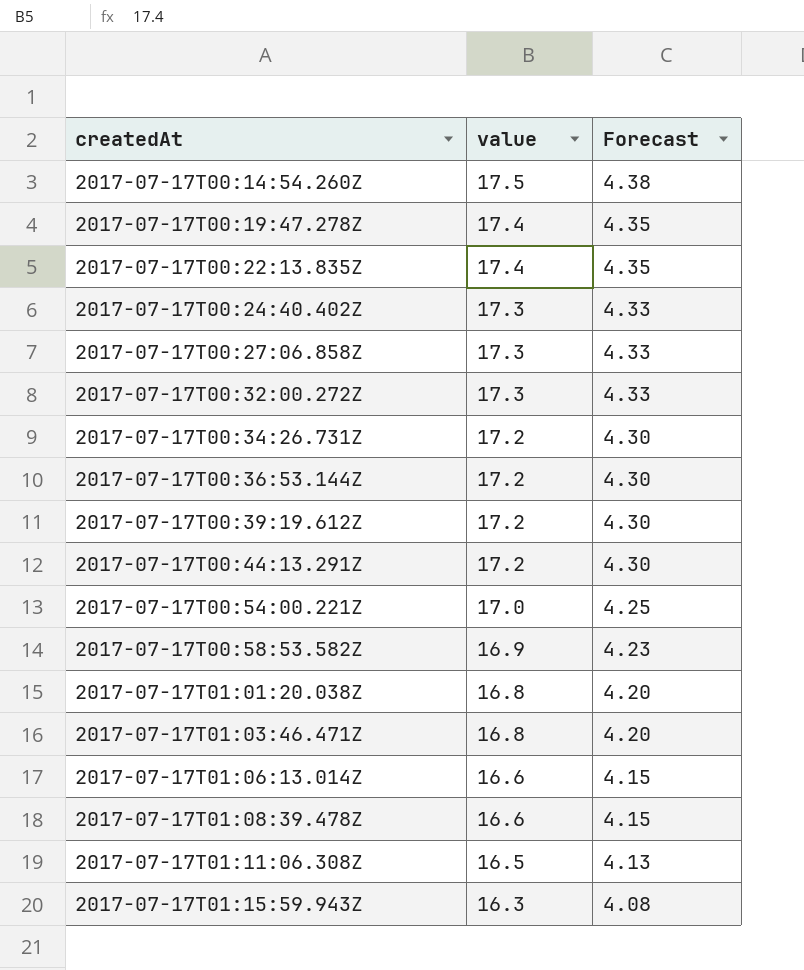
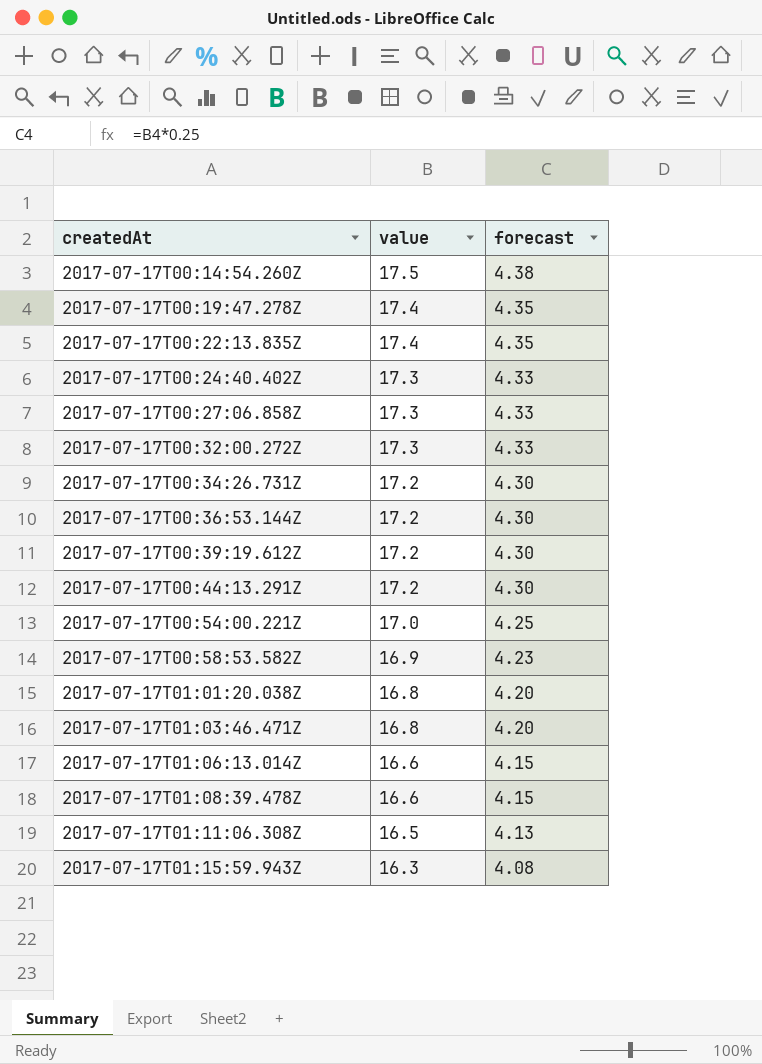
column name: Forecast -> forecast

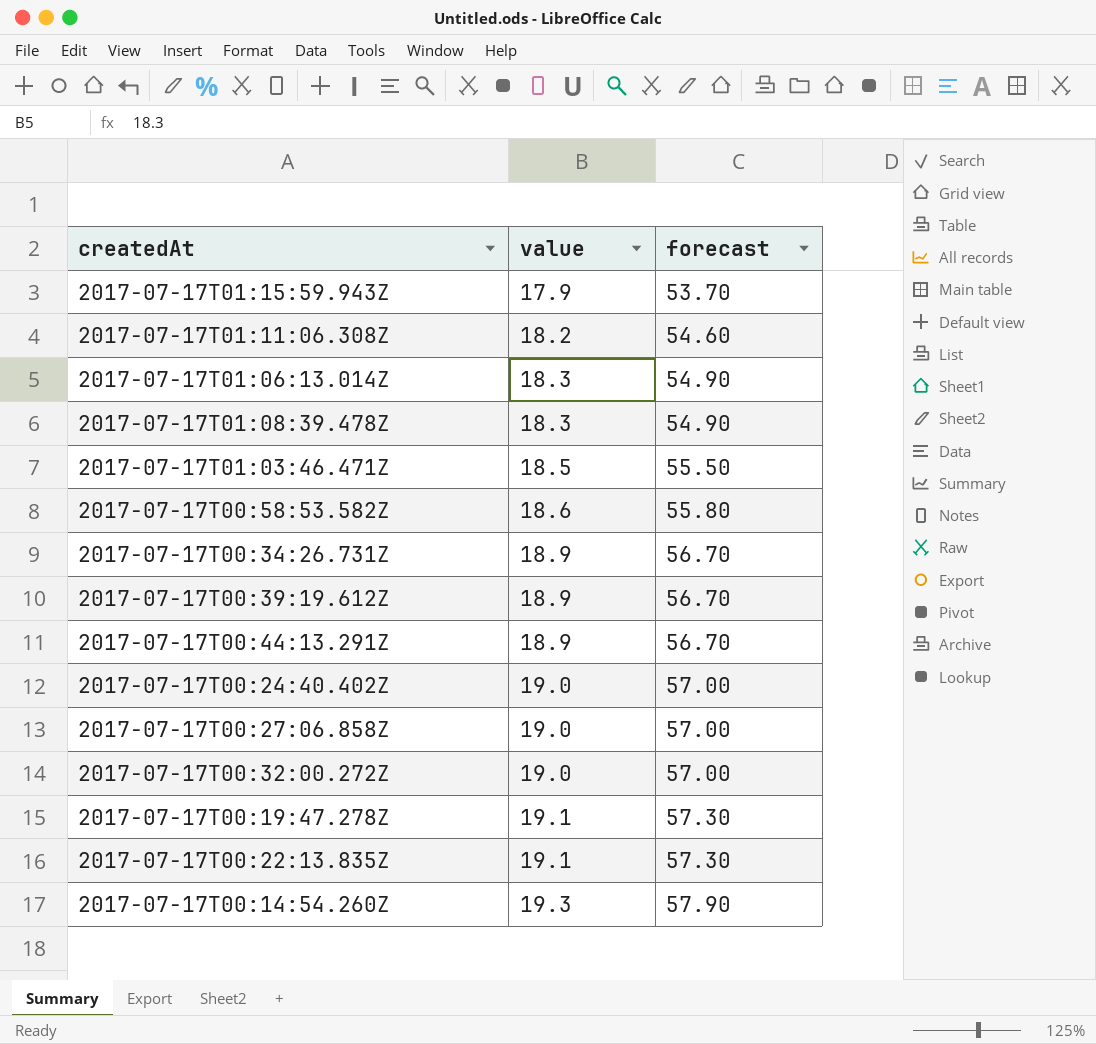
row order: createdAt ascending -> value ascending
column forecast | formula: [value] * 0.25 -> [value] * 3
row 2017-07-17T00:36:53.144Z: 17.2 | 4.30 -> none
row 2017-07-17T00:54:00.221Z: 17.0 | 4.25 -> none
row 2017-07-17T01:01:20.038Z: 16.8 | 4.20 -> none
2017-07-17T01:15:59.943Z | value: 16.3 -> 17.9
2017-07-17T01:11:06.308Z | value: 16.5 -> 18.2
2017-07-17T01:06:13.014Z | value: 16.6 -> 18.3
2017-07-17T01:08:39.478Z | value: 16.6 -> 18.3
2017-07-17T01:03:46.471Z | value: 16.8 -> 18.5
2017-07-17T00:58:53.582Z | value: 16.9 -> 18.6
2017-07-17T00:34:26.731Z | value: 17.2 -> 18.9
2017-07-17T00:39:19.612Z | value: 17.2 -> 18.9
2017-07-17T00:44:13.291Z | value: 17.2 -> 18.9
2017-07-17T00:24:40.402Z | value: 17.3 -> 19.0
2017-07-17T00:27:06.858Z | value: 17.3 -> 19.0
2017-07-17T00:32:00.272Z | value: 17.3 -> 19.0
2017-07-17T00:19:47.278Z | value: 17.4 -> 19.1
2017-07-17T00:22:13.835Z | value: 17.4 -> 19.1
2017-07-17T00:14:54.260Z | value: 17.5 -> 19.3

